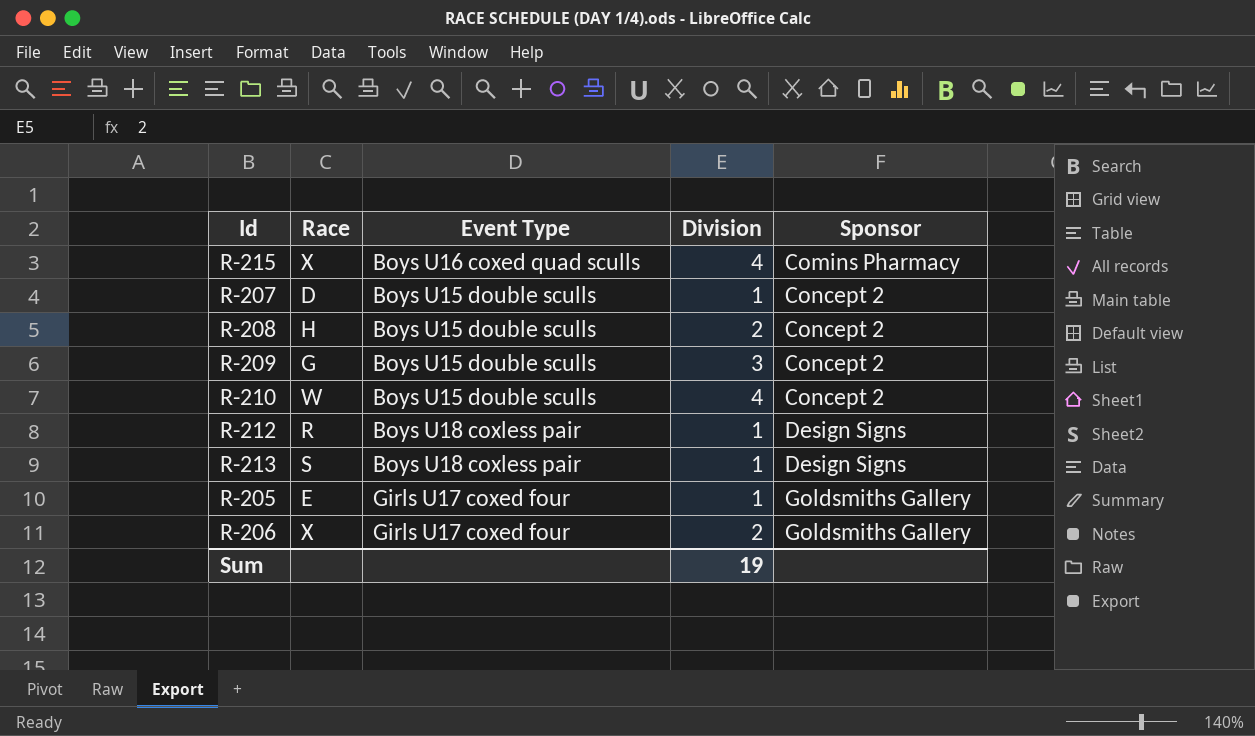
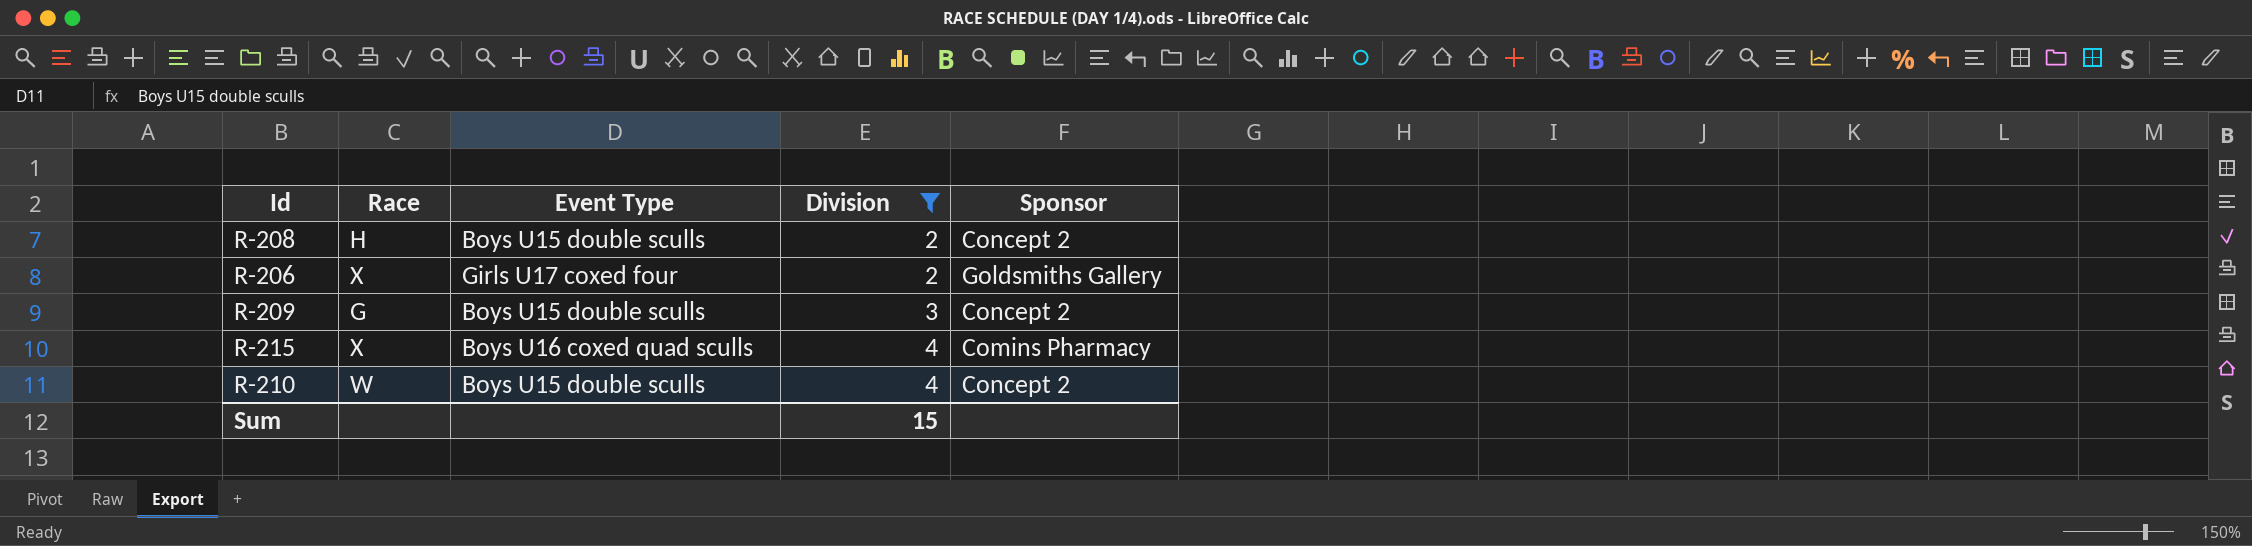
filter: none -> Division != 1
row order: Sponsor ascending -> Division ascending
Sum | Division: 19 -> 15

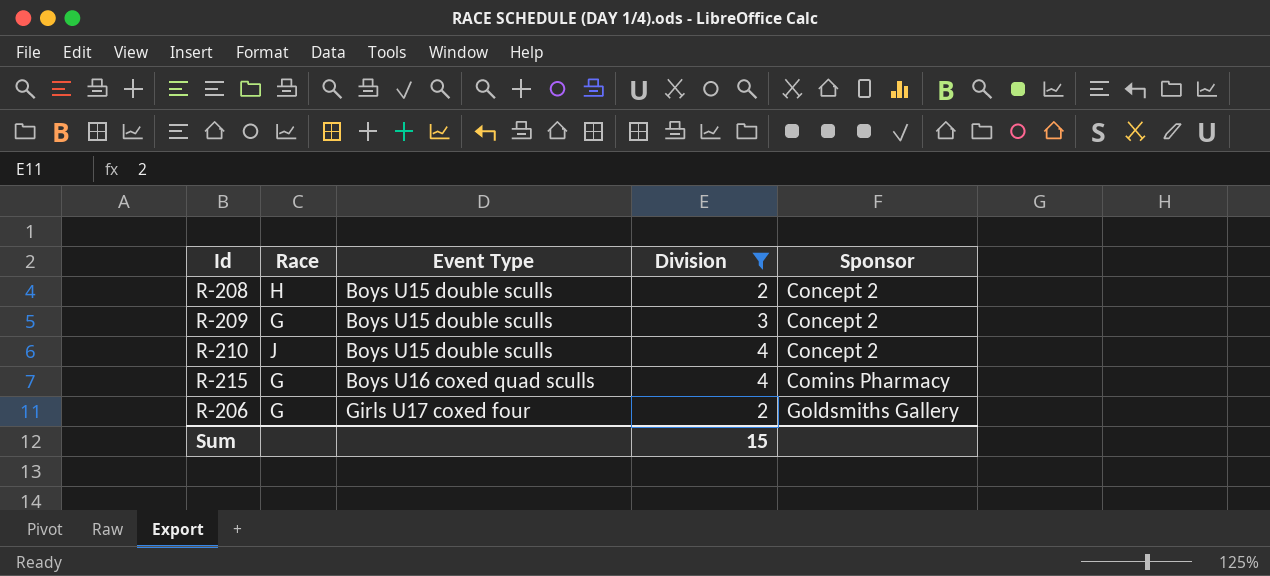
row order: Division ascending -> Event Type ascending
R-210 | Race: W -> J
R-215 | Race: X -> G
R-206 | Race: X -> G

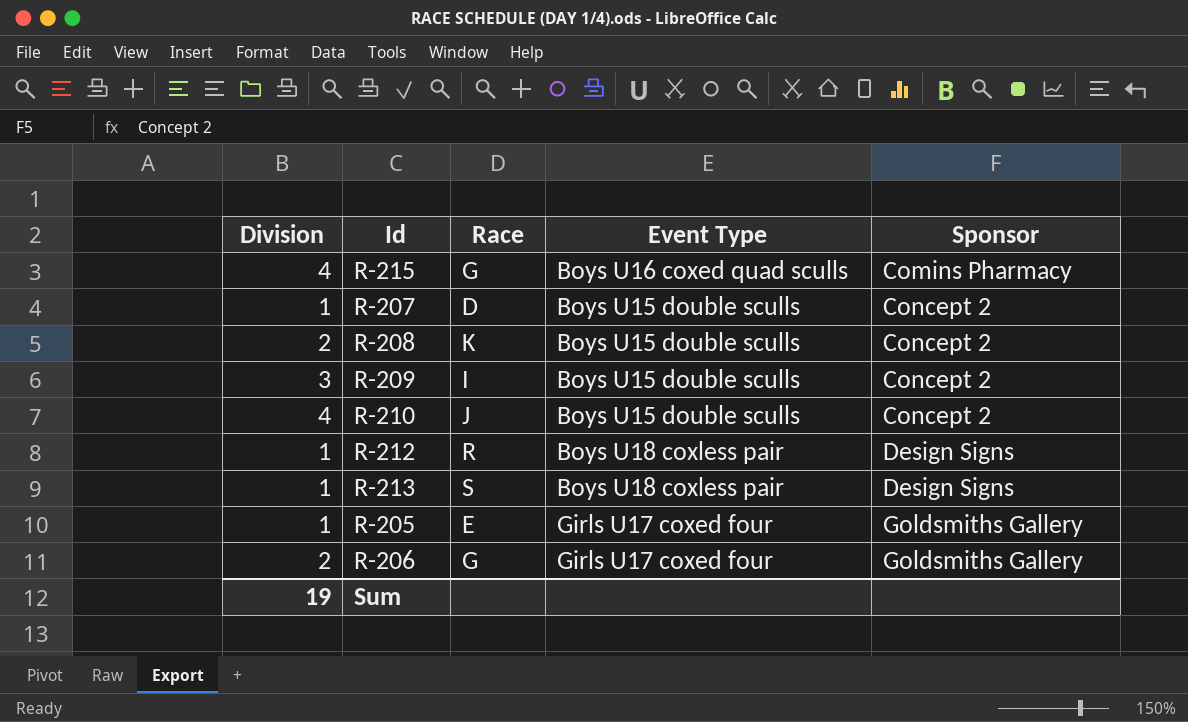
filter: Division != 1 -> none
row order: Event Type ascending -> Sponsor ascending
column Division | position: 4 -> 1
R-208 | Race: H -> K
R-209 | Race: G -> I
Sum | Division: 15 -> 19

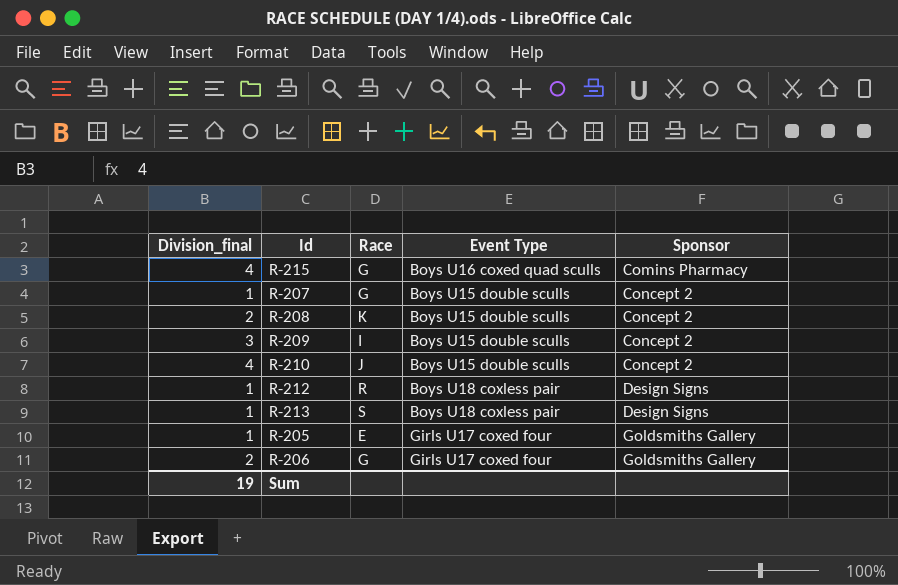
column name: Division -> Division_final
R-207 | Race: D -> G

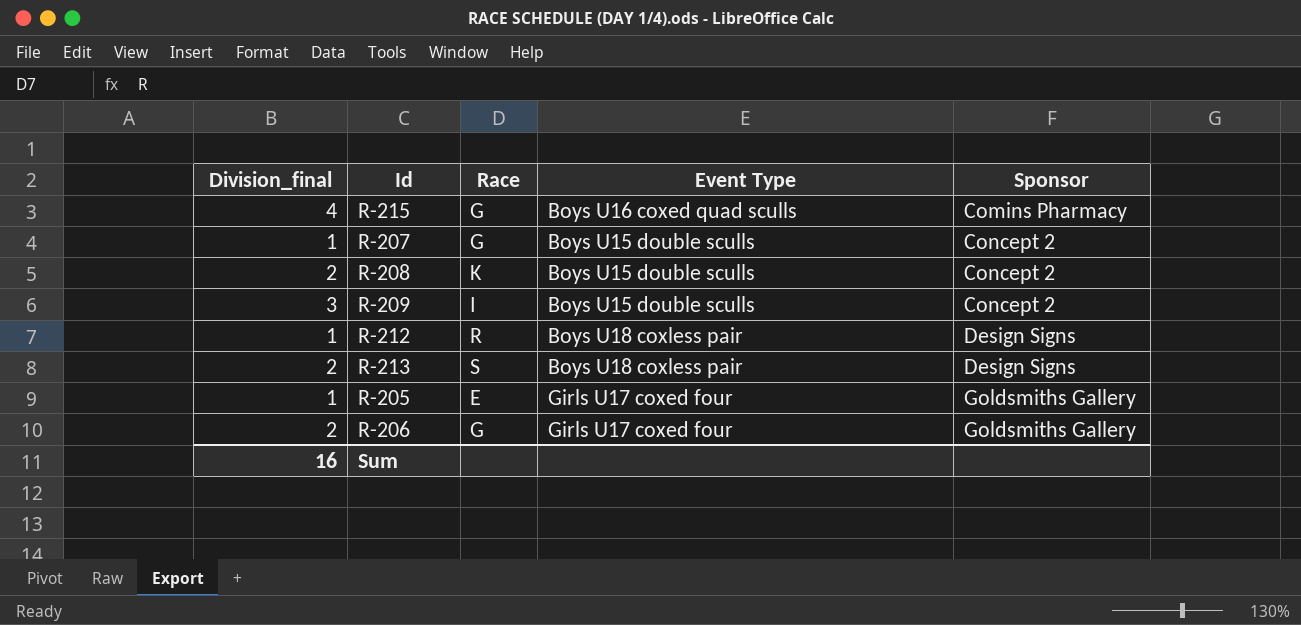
row R-210: 4 | J | Boys U15 double sculls | Concept 2 -> none
R-213 | Division_final: 1 -> 2
Sum | Division_final: 19 -> 16

